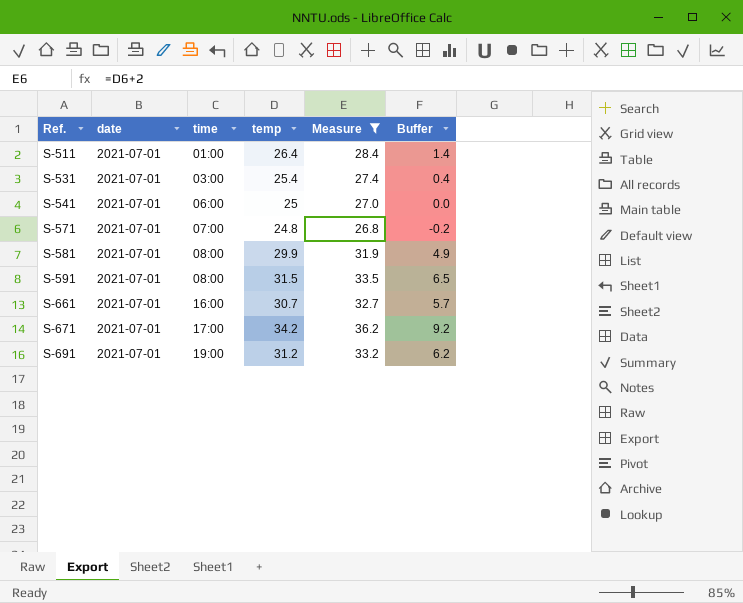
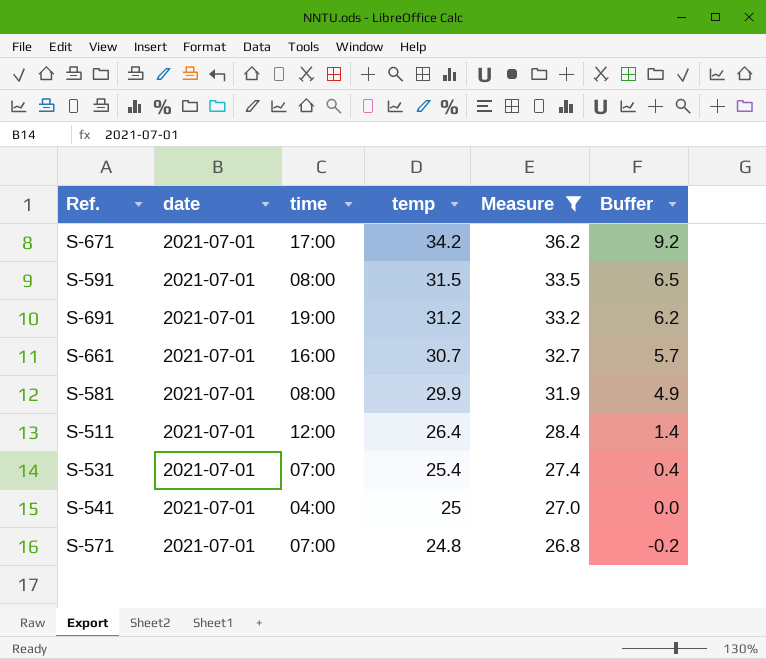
row order: Ref. ascending -> temp descending
S-511 | time: 01:00 -> 12:00
S-531 | time: 03:00 -> 07:00
S-541 | time: 06:00 -> 04:00

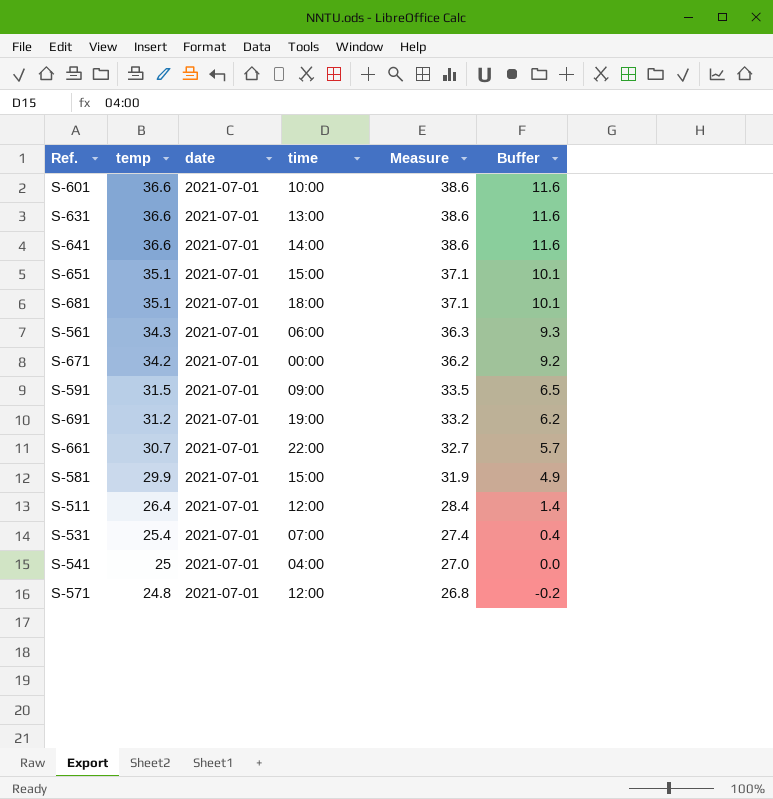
filter: Measure <= 36.2 -> none
column temp | position: 4 -> 2
S-671 | time: 17:00 -> 00:00
S-591 | time: 08:00 -> 09:00
S-661 | time: 16:00 -> 22:00
S-581 | time: 08:00 -> 15:00
S-571 | time: 07:00 -> 12:00

